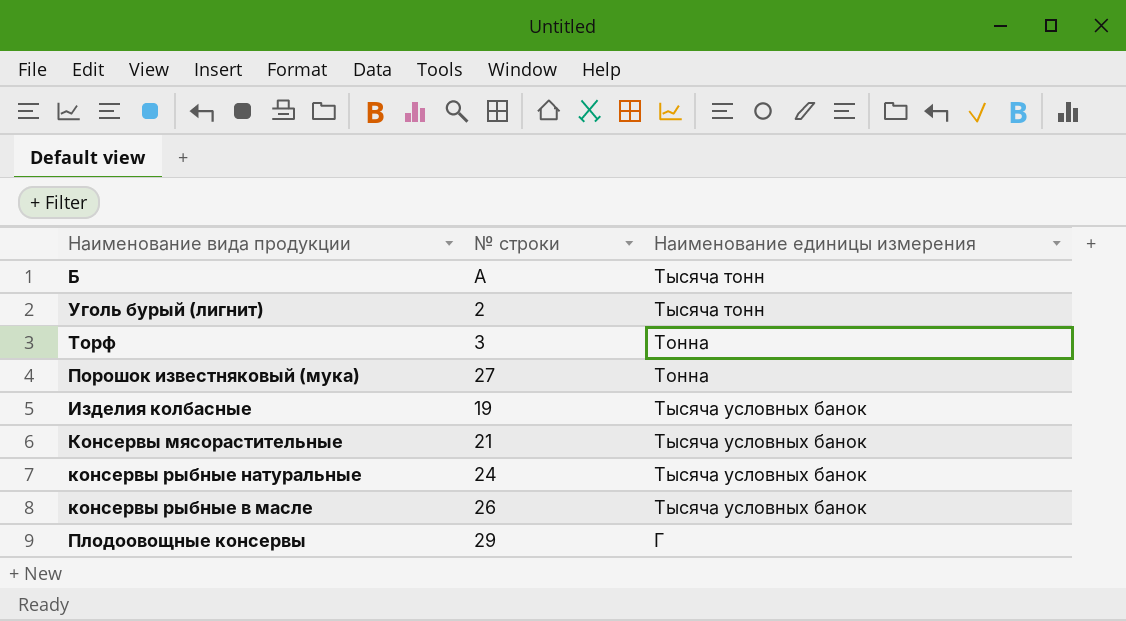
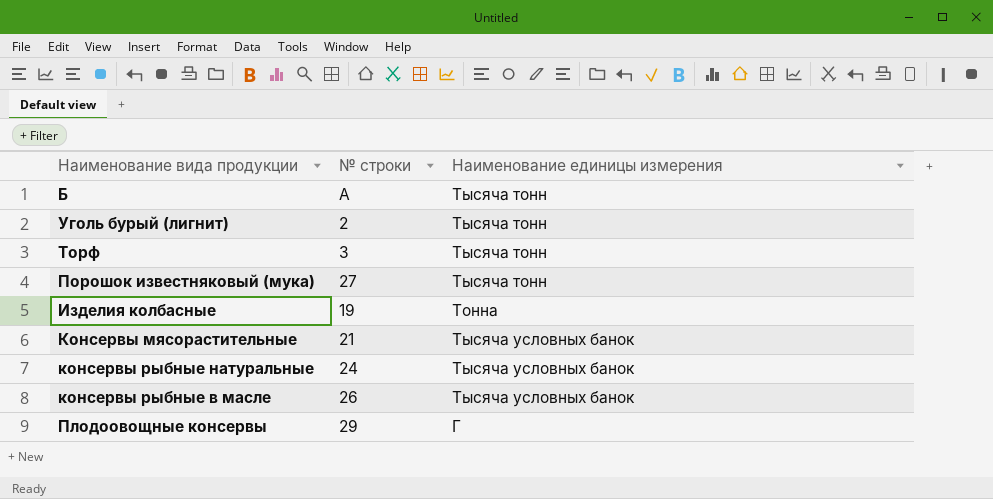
Торф | Наименование единицы измерения: Тонна -> Тысяча тонн
Порошок известняковый (мука) | Наименование единицы измерения: Тонна -> Тысяча тонн
Изделия колбасные | Наименование единицы измерения: Тысяча условных банок -> Тонна

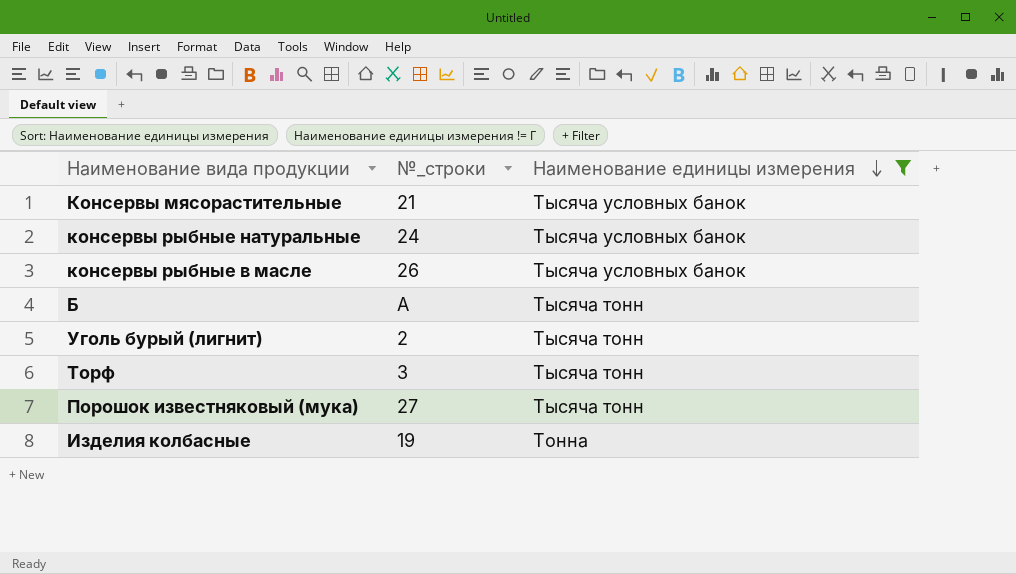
filter: none -> Наименование единицы измерения != Г
row order: none -> Наименование единицы измерения descending
column name: № строки -> №_строки

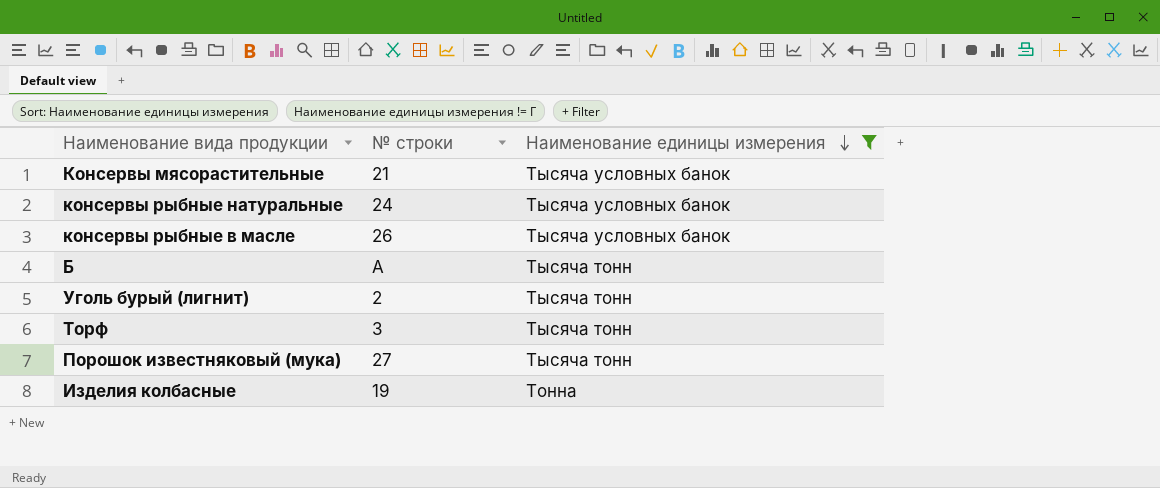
column name: №_строки -> № строки

